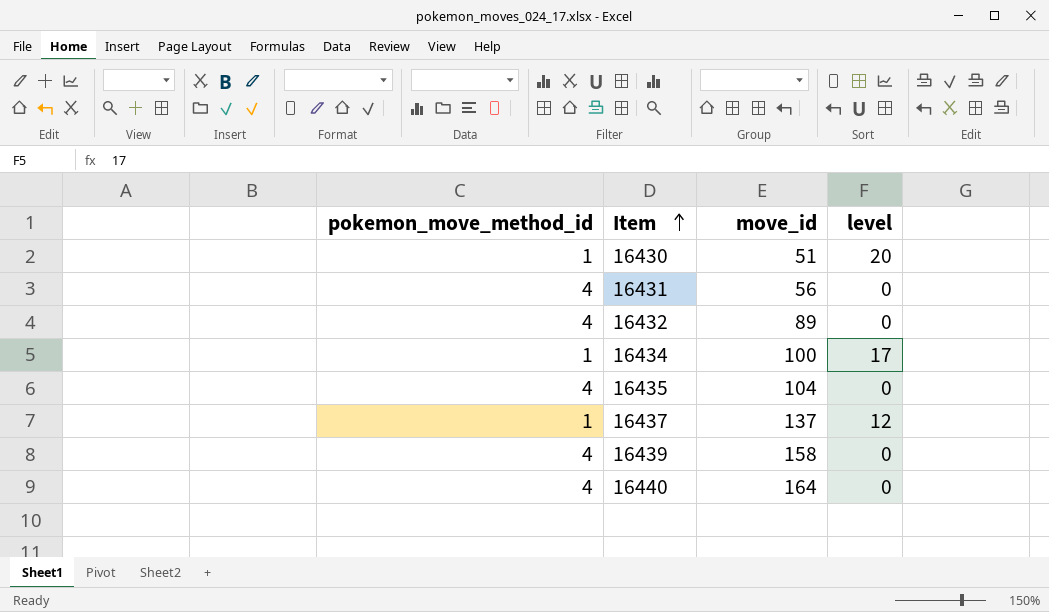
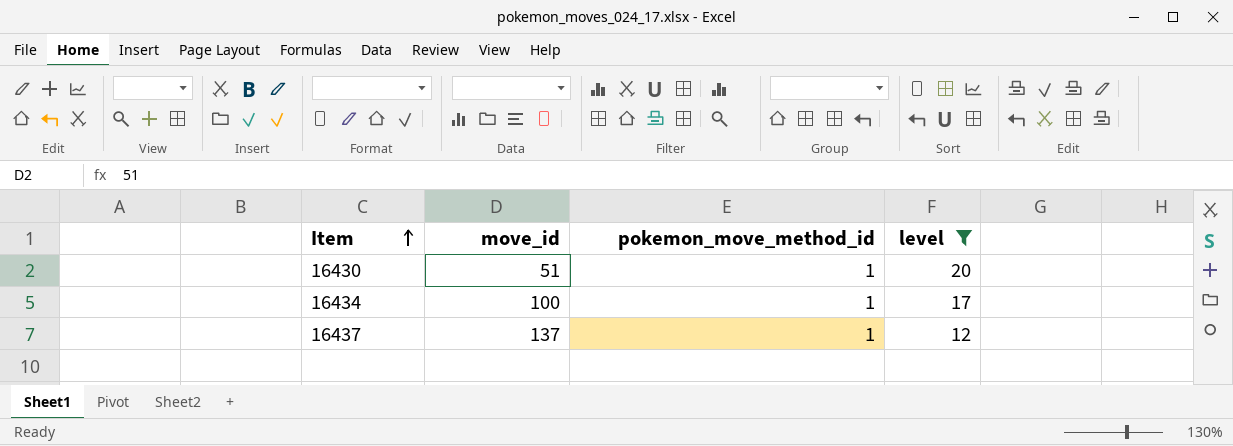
filter: none -> level != 0
column pokemon_move_method_id | position: 1 -> 3

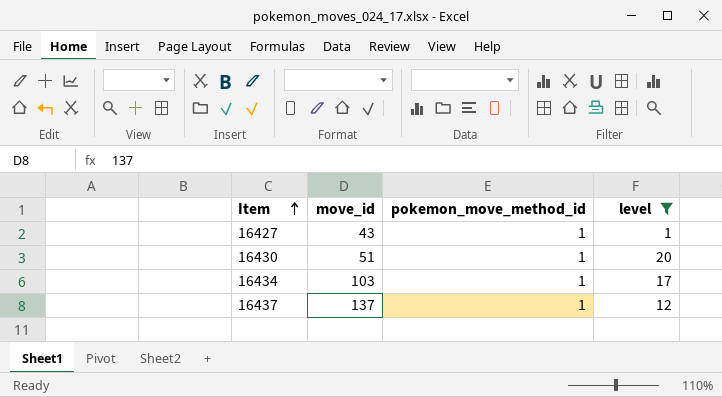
row 16427: none -> 43 | 1 | 1
16434 | move_id: 100 -> 103

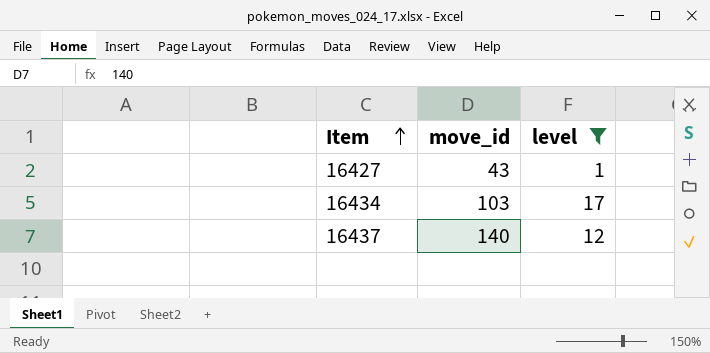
column pokemon_move_method_id | position: 3 -> none
row 16430: 51 | 1 | 20 -> none
16437 | move_id: 137 -> 140

